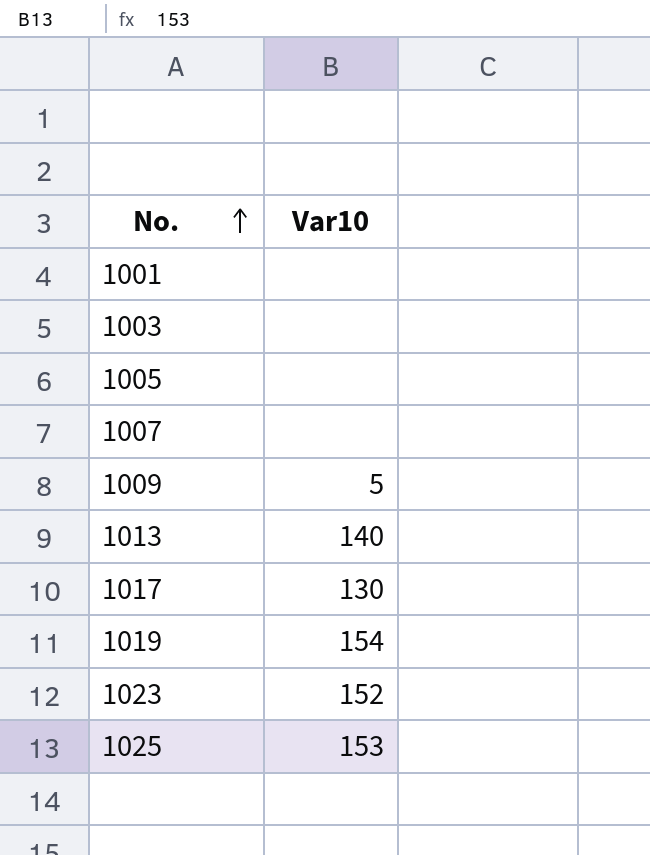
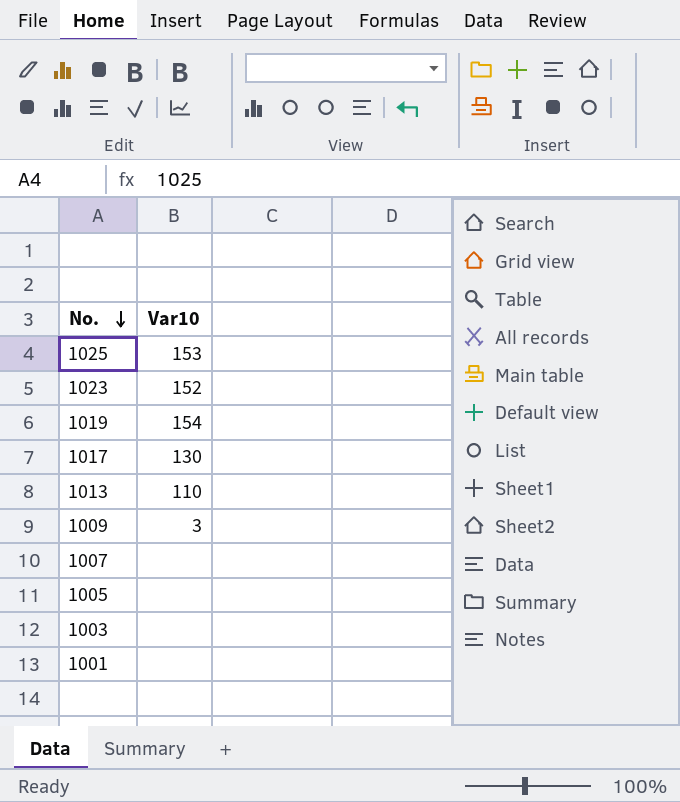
row order: No. ascending -> No. descending
1013 | Var10: 140 -> 110
1009 | Var10: 5 -> 3

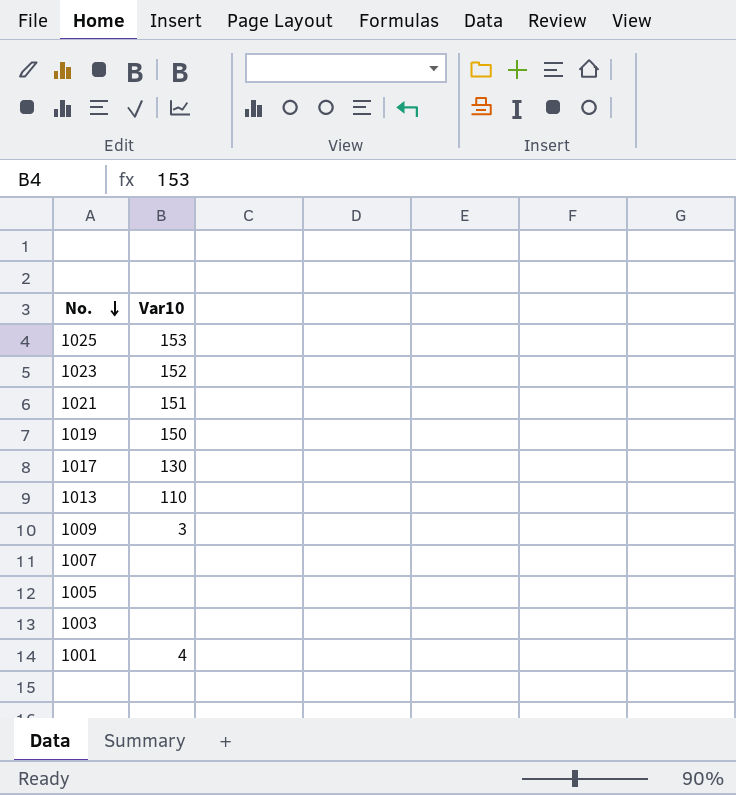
row 1021: none -> 151
1019 | Var10: 154 -> 150
1001 | Var10: none -> 4

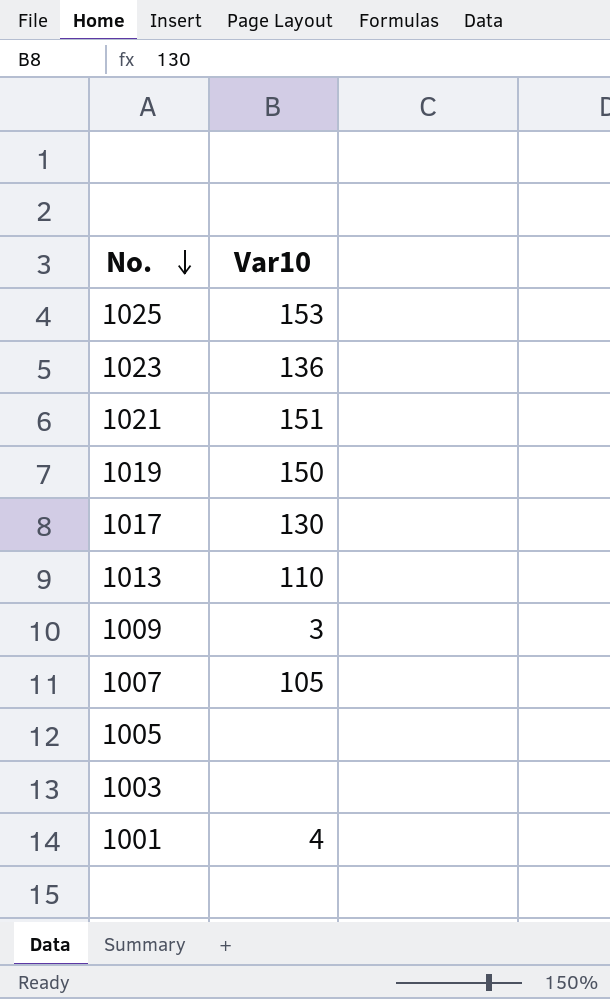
1023 | Var10: 152 -> 136
1007 | Var10: none -> 105

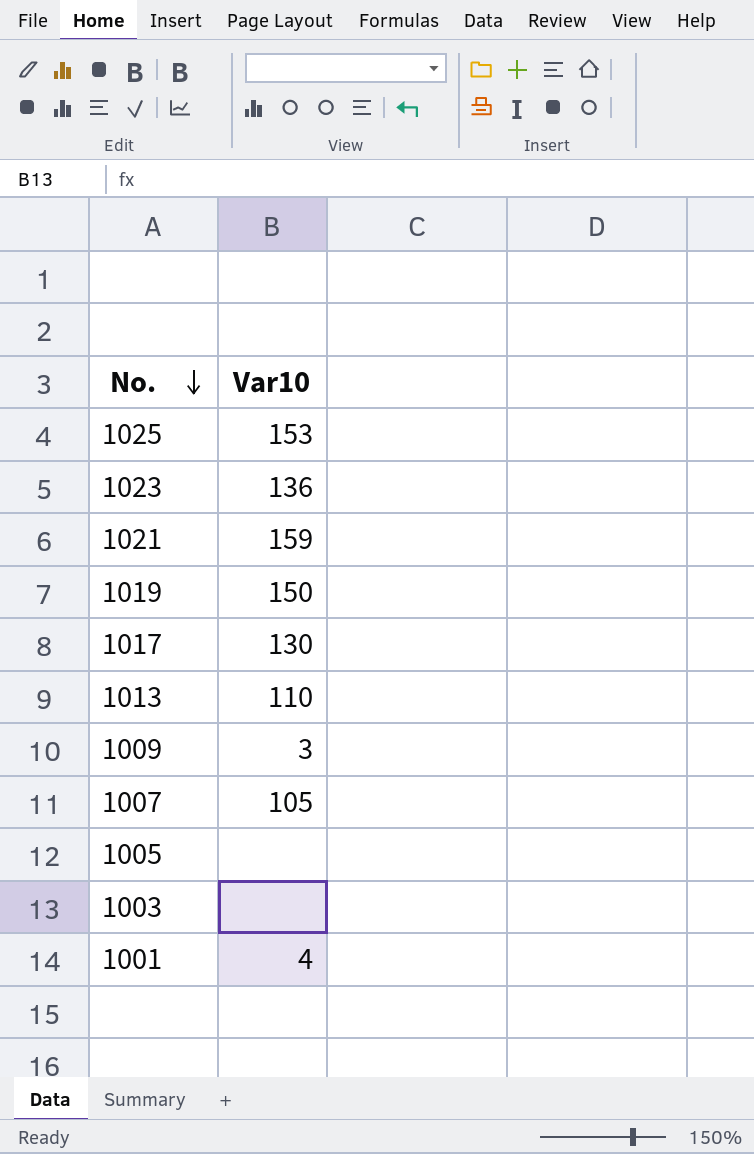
1021 | Var10: 151 -> 159

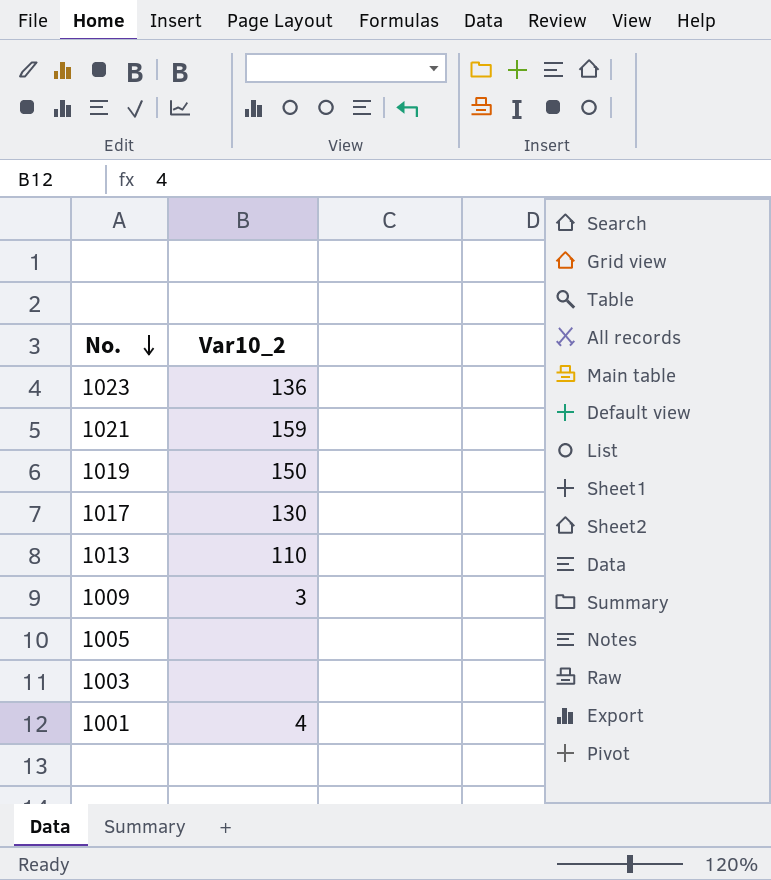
column name: Var10 -> Var10_2
row 1025: 153 -> none
row 1007: 105 -> none

